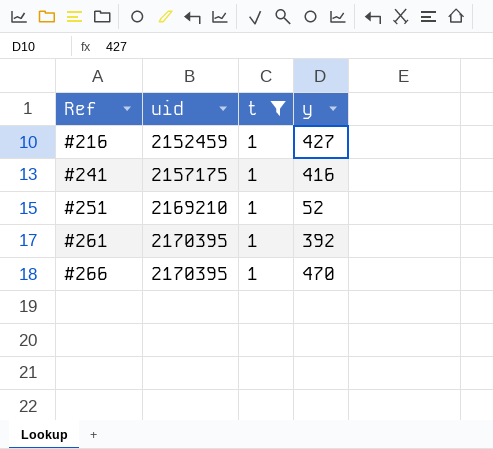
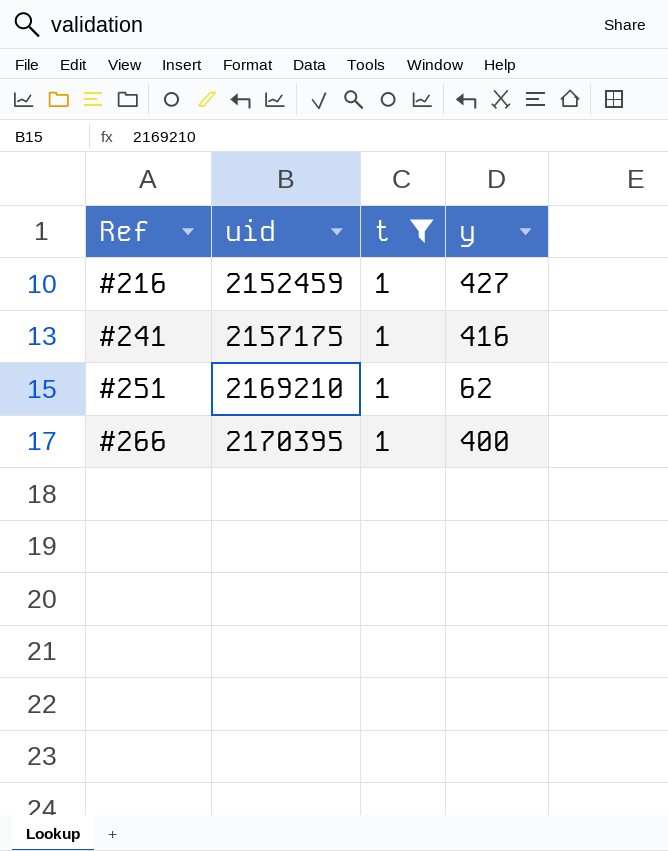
row #261: 2170395 | 1 | 392 -> none
#251 | y: 52 -> 62
#266 | y: 470 -> 400

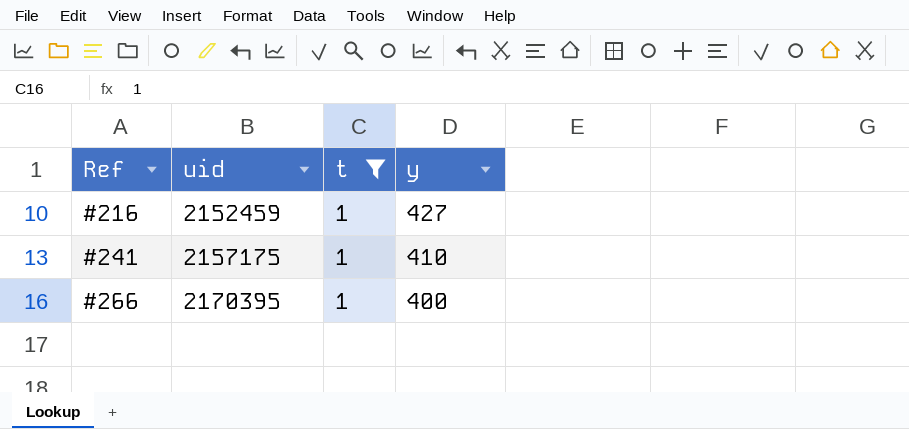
row #251: 2169210 | 1 | 62 -> none
#241 | y: 416 -> 410

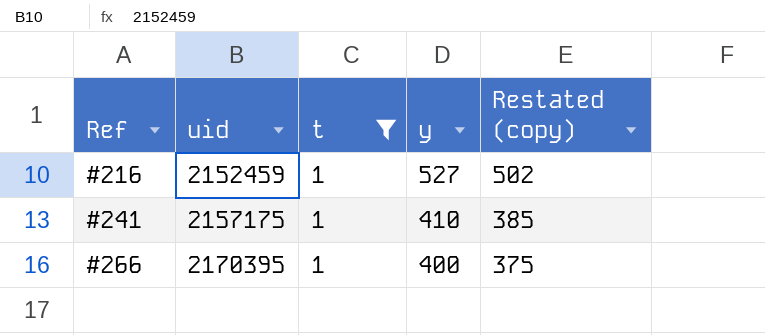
column Restated (copy) | formula: none -> [y] - 25
#216 | y: 427 -> 527

